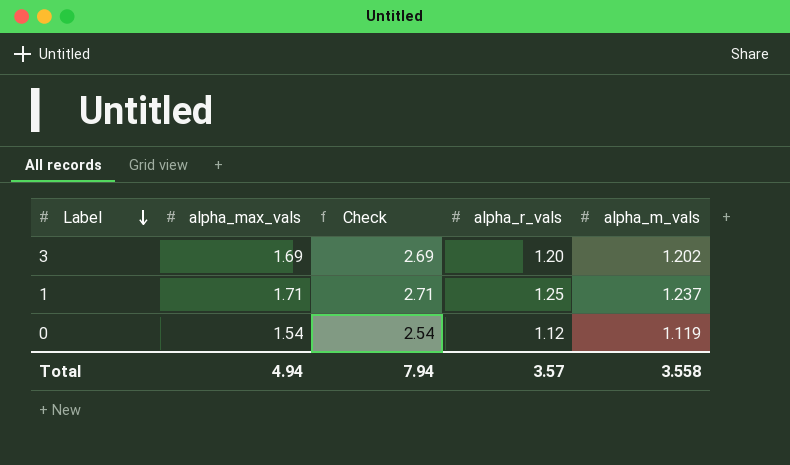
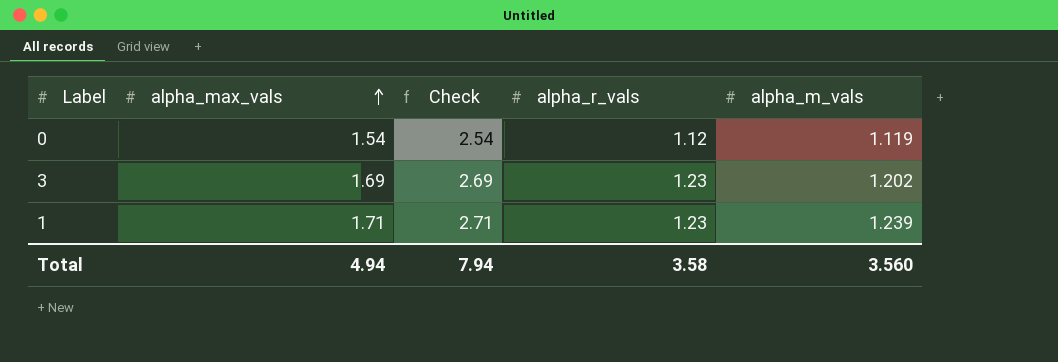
row order: Label descending -> alpha_max_vals ascending
3 | alpha_r_vals: 1.20 -> 1.23
1 | alpha_r_vals: 1.25 -> 1.23
1 | alpha_m_vals: 1.237 -> 1.239
Total | alpha_r_vals: 3.57 -> 3.58
Total | alpha_m_vals: 3.558 -> 3.560

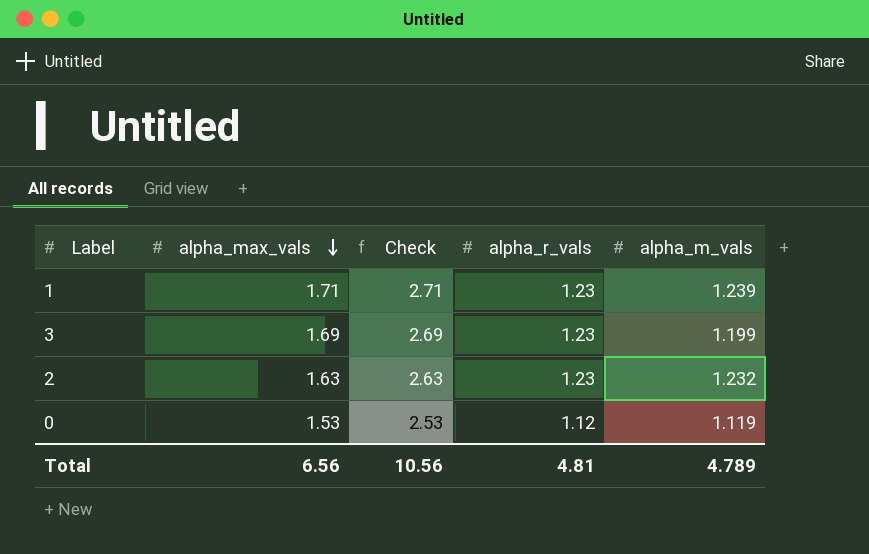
row order: alpha_max_vals ascending -> alpha_max_vals descending
3 | alpha_m_vals: 1.202 -> 1.199
row 2: none -> 1.63 | 2.63 | 1.23 | 1.232
0 | alpha_max_vals: 1.54 -> 1.53
0 | Check: 2.54 -> 2.53
Total | alpha_max_vals: 4.94 -> 6.56
Total | Check: 7.94 -> 10.56
Total | alpha_r_vals: 3.58 -> 4.81
Total | alpha_m_vals: 3.560 -> 4.789

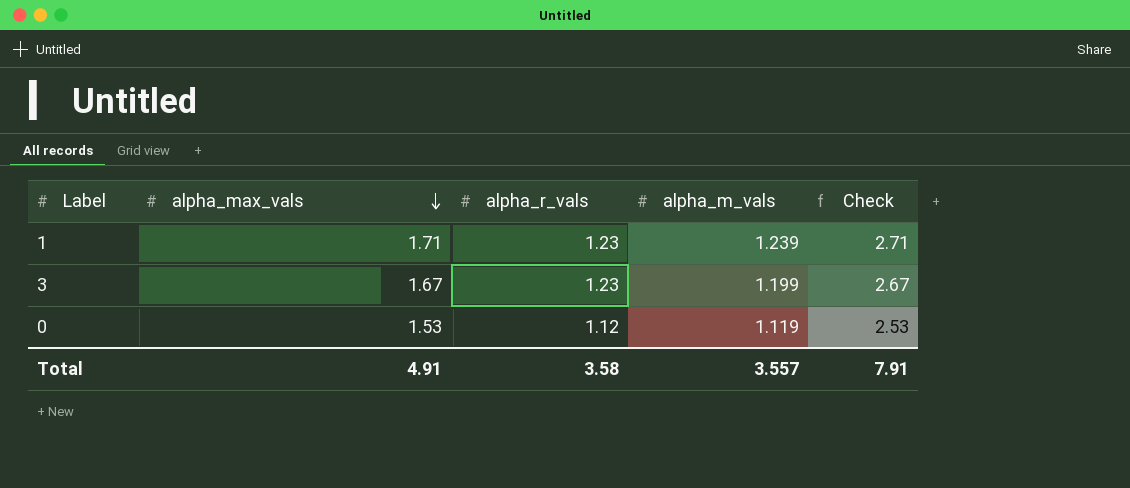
column Check | position: 3 -> 5
row 2: 1.63 | 2.63 | 1.23 | 1.232 -> none
3 | alpha_max_vals: 1.69 -> 1.67
3 | Check: 2.69 -> 2.67
Total | alpha_max_vals: 6.56 -> 4.91
Total | alpha_r_vals: 4.81 -> 3.58
Total | alpha_m_vals: 4.789 -> 3.557
Total | Check: 10.56 -> 7.91

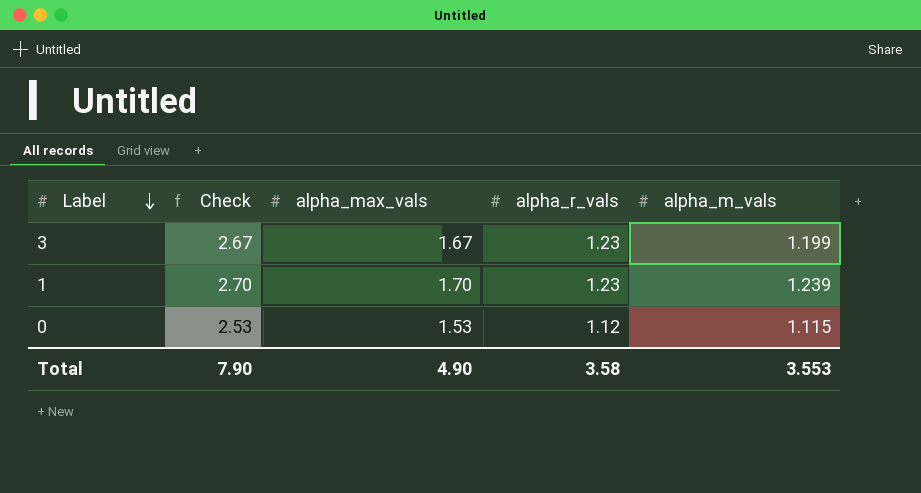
row order: alpha_max_vals descending -> Label descending
column Check | position: 5 -> 2
1 | Check: 2.71 -> 2.70
1 | alpha_max_vals: 1.71 -> 1.70
0 | alpha_m_vals: 1.119 -> 1.115
Total | Check: 7.91 -> 7.90
Total | alpha_max_vals: 4.91 -> 4.90
Total | alpha_m_vals: 3.557 -> 3.553

